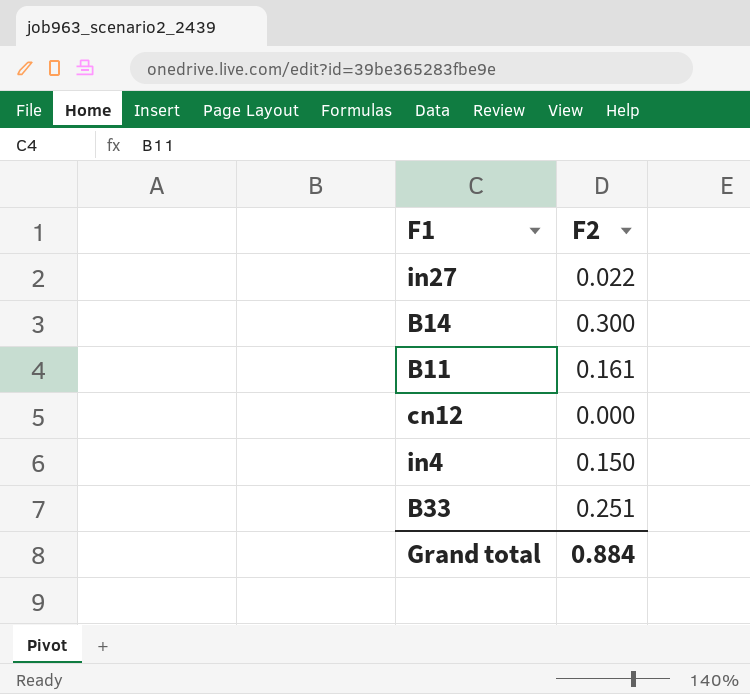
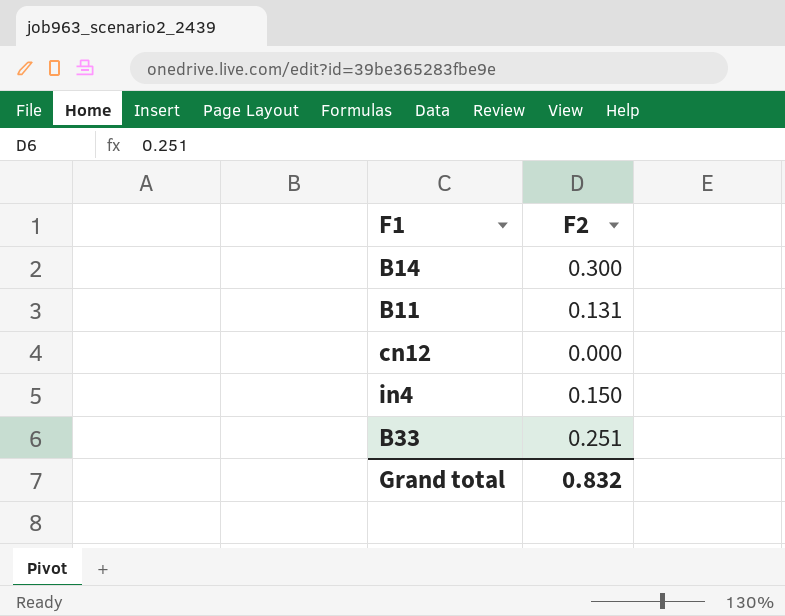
row in27: 0.022 -> none
B11 | F2: 0.161 -> 0.131
Grand total | F2: 0.884 -> 0.832

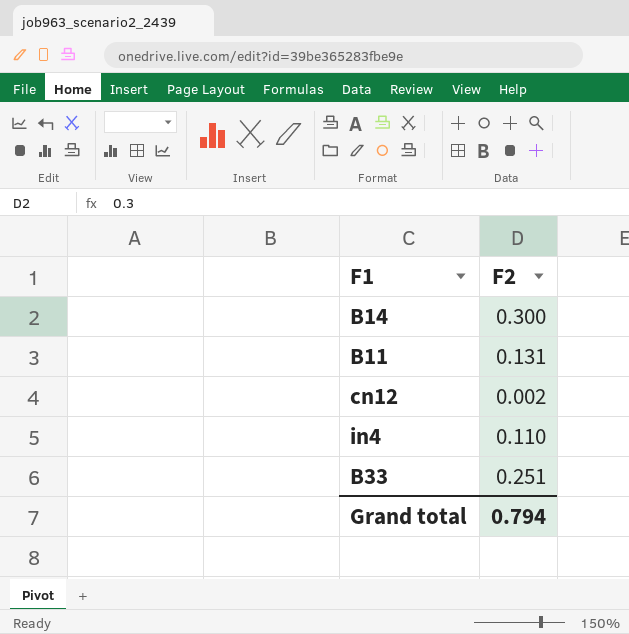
cn12 | F2: 0.000 -> 0.002
in4 | F2: 0.150 -> 0.110
Grand total | F2: 0.832 -> 0.794

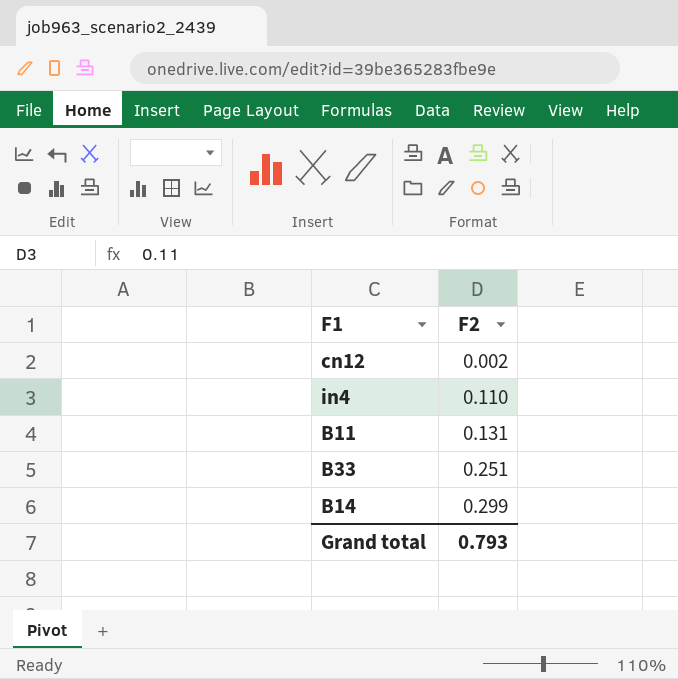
row order: none -> F2 ascending
B14 | F2: 0.300 -> 0.299
Grand total | F2: 0.794 -> 0.793

